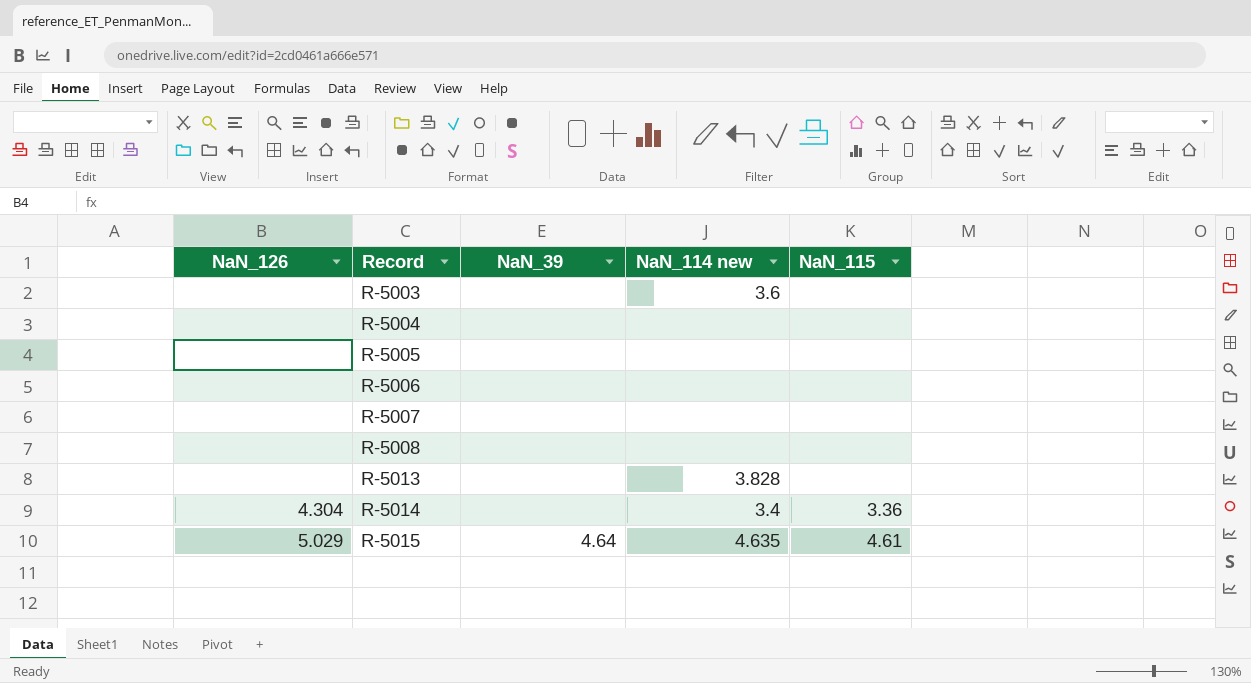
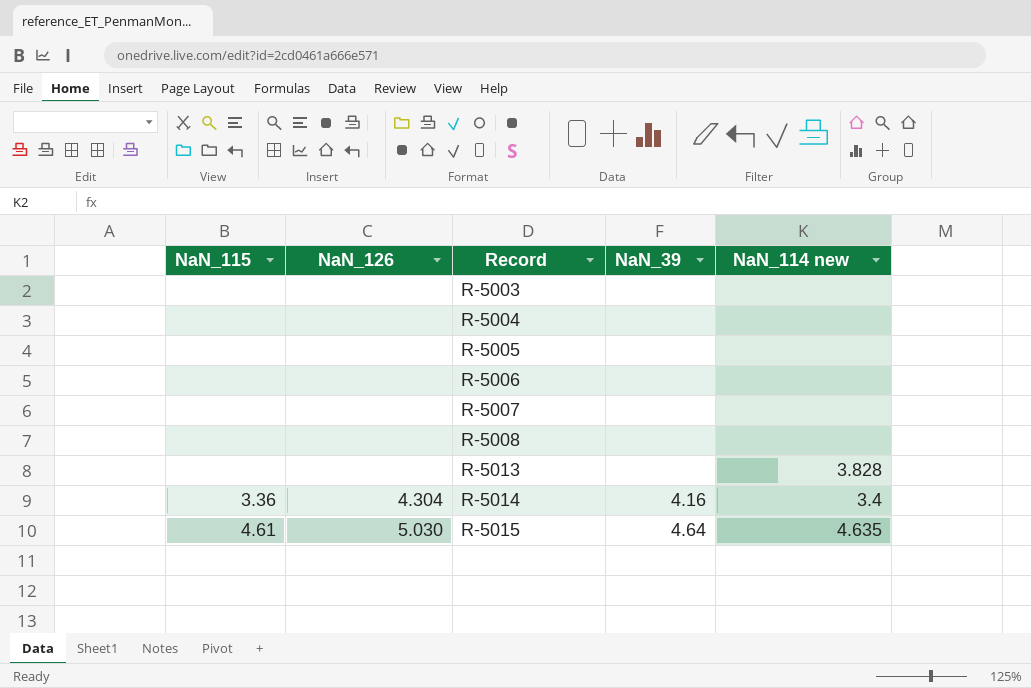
column NaN_115 | position: 5 -> 1
R-5003 | NaN_114 new: 3.6 -> none
R-5014 | NaN_39: none -> 4.16
R-5015 | NaN_126: 5.029 -> 5.030

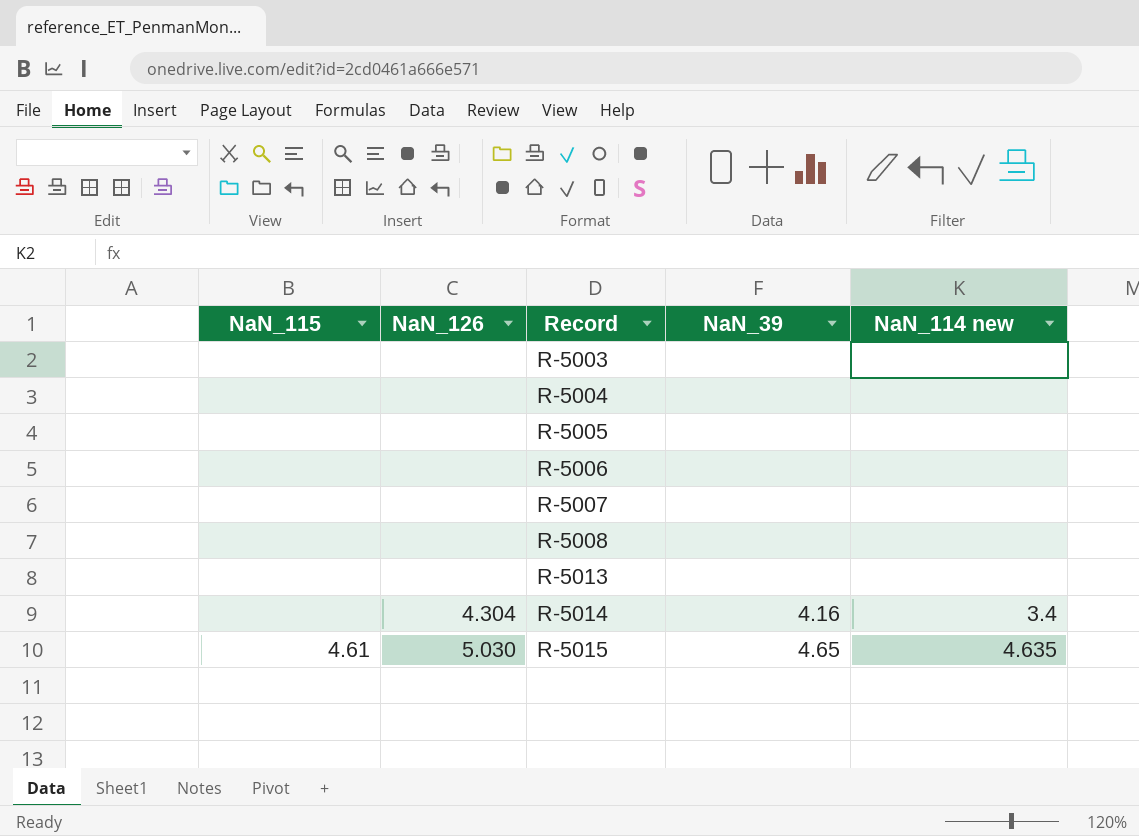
R-5013 | NaN_114 new: 3.828 -> none
R-5014 | NaN_115: 3.36 -> none
R-5015 | NaN_39: 4.64 -> 4.65

